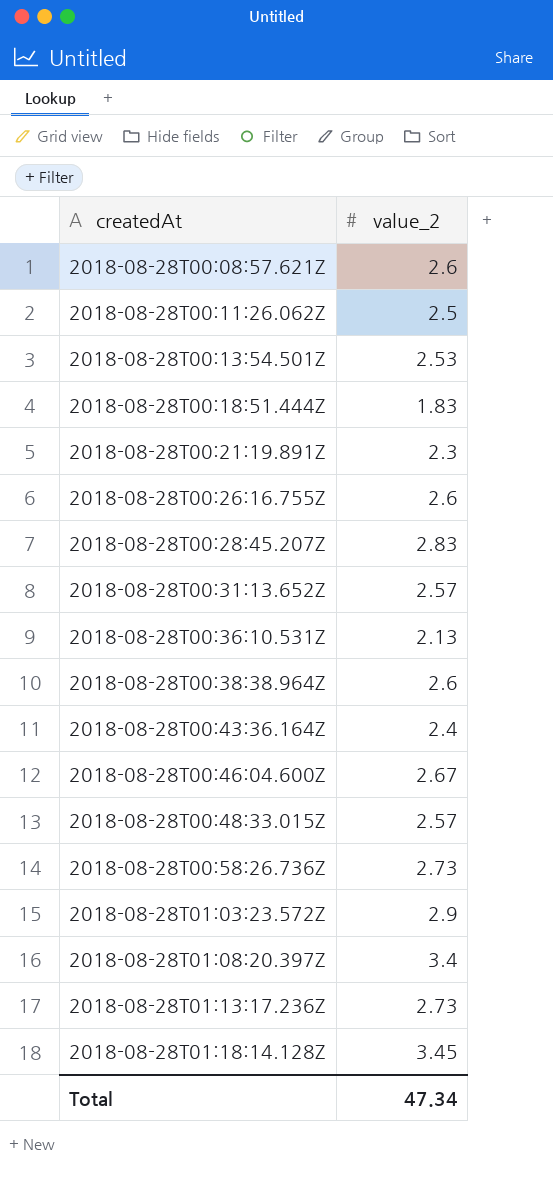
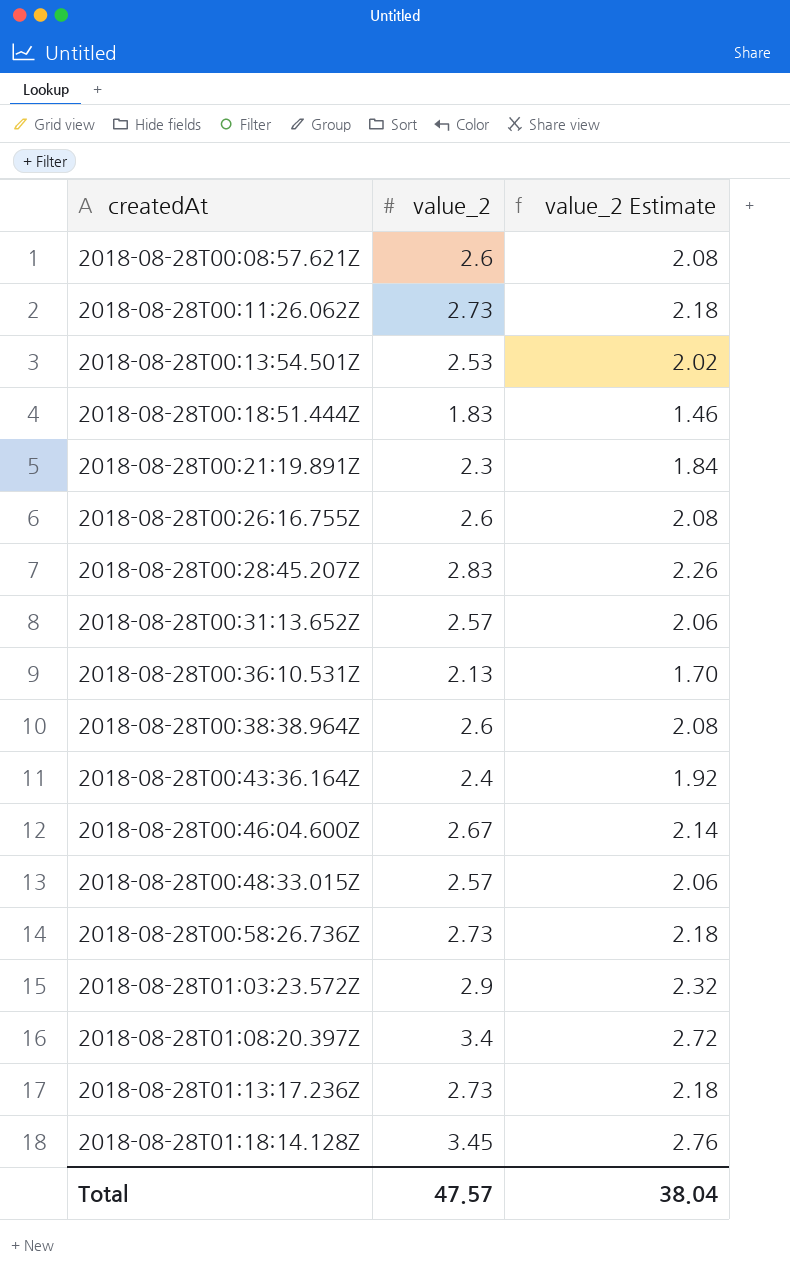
column value_2 Estimate | formula: none -> [value_2] * 0.8
2018-08-28T00:11:26.062Z | value_2: 2.5 -> 2.73
Total | value_2: 47.34 -> 47.57

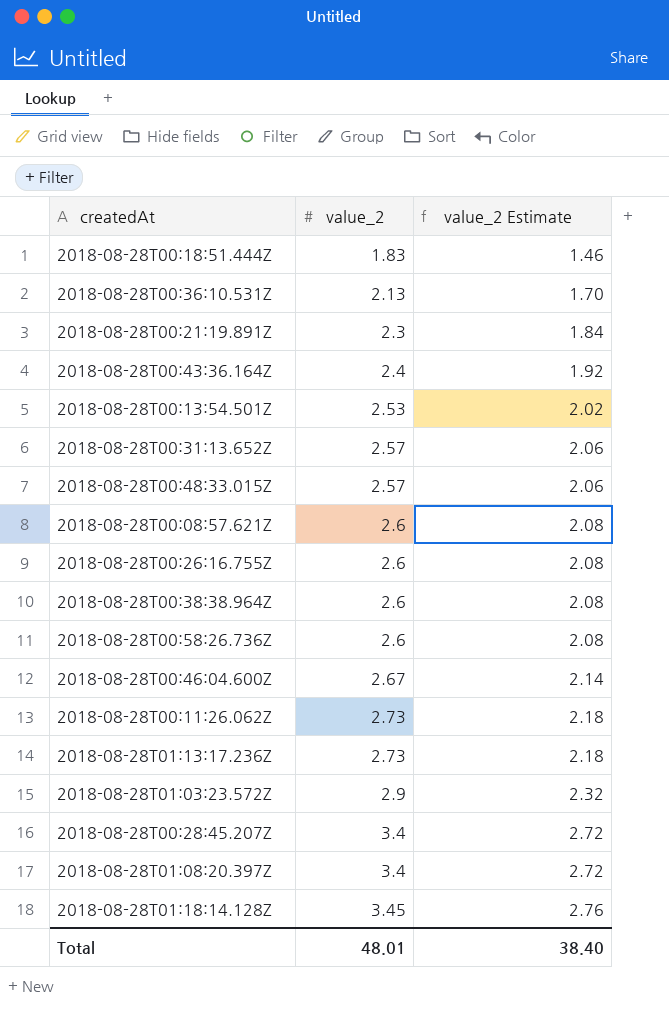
row order: createdAt ascending -> value_2 ascending
2018-08-28T00:58:26.736Z | value_2: 2.73 -> 2.6
2018-08-28T00:58:26.736Z | value_2 Estimate: 2.18 -> 2.08
2018-08-28T00:28:45.207Z | value_2: 2.83 -> 3.4
2018-08-28T00:28:45.207Z | value_2 Estimate: 2.26 -> 2.72
Total | value_2: 47.57 -> 48.01
Total | value_2 Estimate: 38.04 -> 38.40

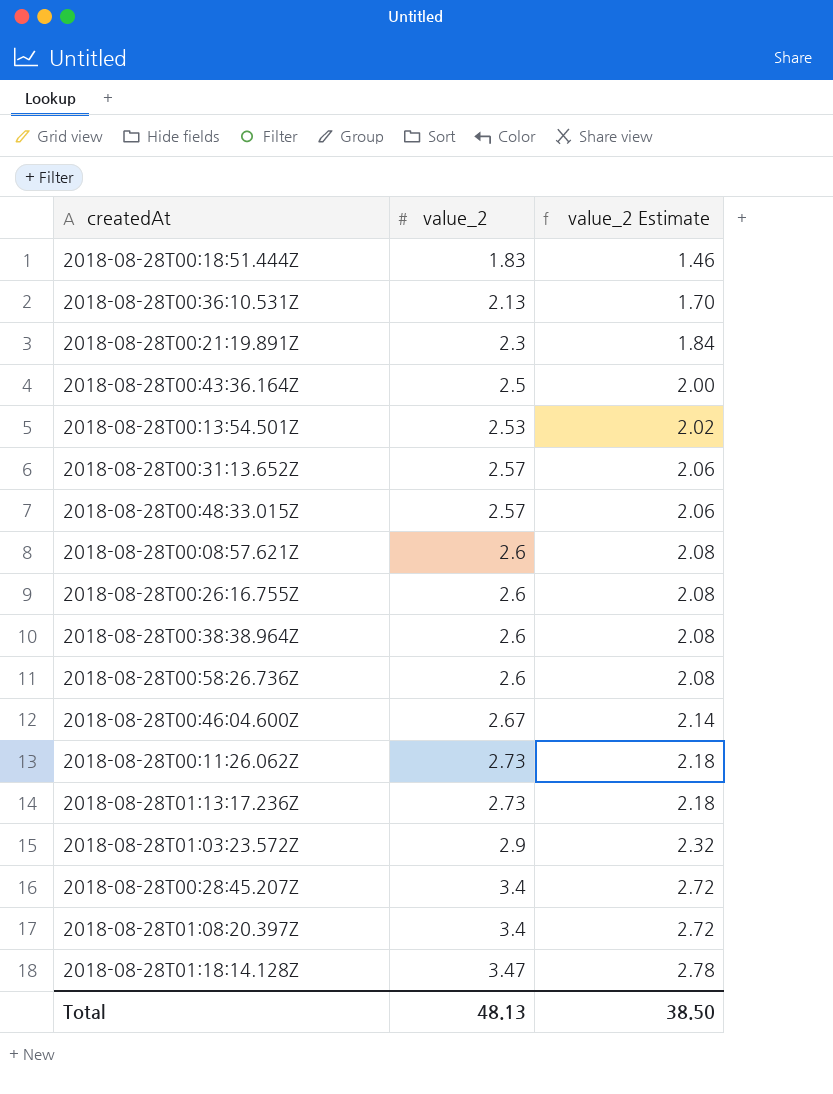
2018-08-28T00:43:36.164Z | value_2: 2.4 -> 2.5
2018-08-28T00:43:36.164Z | value_2 Estimate: 1.92 -> 2.00
2018-08-28T01:18:14.128Z | value_2: 3.45 -> 3.47
2018-08-28T01:18:14.128Z | value_2 Estimate: 2.76 -> 2.78
Total | value_2: 48.01 -> 48.13
Total | value_2 Estimate: 38.40 -> 38.50

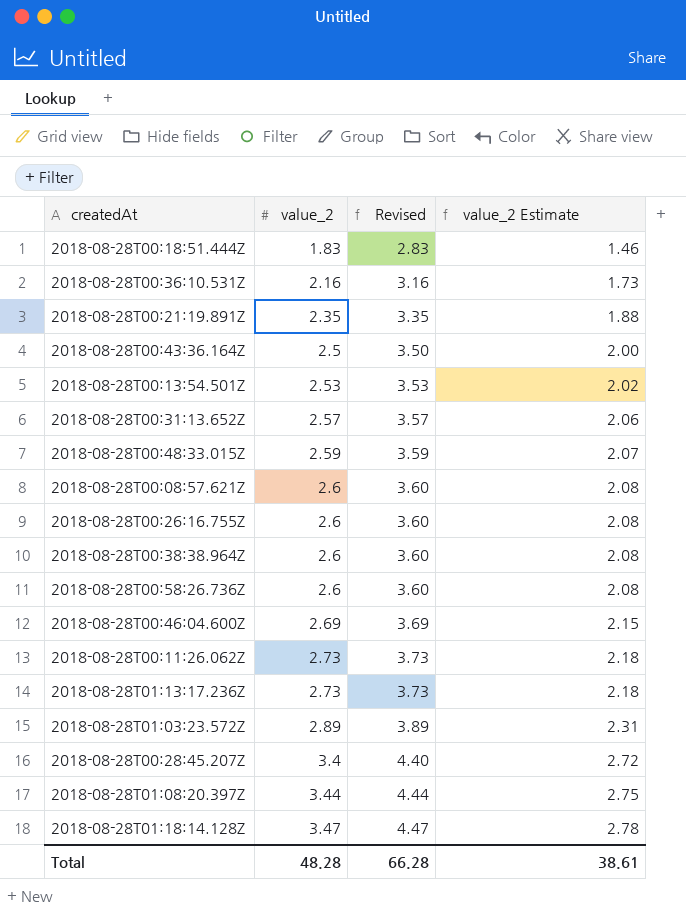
column Revised | formula: none -> [value_2] + 1
2018-08-28T00:36:10.531Z | value_2: 2.13 -> 2.16
2018-08-28T00:36:10.531Z | value_2 Estimate: 1.70 -> 1.73
2018-08-28T00:21:19.891Z | value_2: 2.3 -> 2.35
2018-08-28T00:21:19.891Z | value_2 Estimate: 1.84 -> 1.88
2018-08-28T00:48:33.015Z | value_2: 2.57 -> 2.59
2018-08-28T00:48:33.015Z | value_2 Estimate: 2.06 -> 2.07
2018-08-28T00:46:04.600Z | value_2: 2.67 -> 2.69
2018-08-28T00:46:04.600Z | value_2 Estimate: 2.14 -> 2.15
2018-08-28T01:03:23.572Z | value_2: 2.9 -> 2.89
2018-08-28T01:03:23.572Z | value_2 Estimate: 2.32 -> 2.31
2018-08-28T01:08:20.397Z | value_2: 3.4 -> 3.44
2018-08-28T01:08:20.397Z | value_2 Estimate: 2.72 -> 2.75
Total | value_2: 48.13 -> 48.28
Total | value_2 Estimate: 38.50 -> 38.61

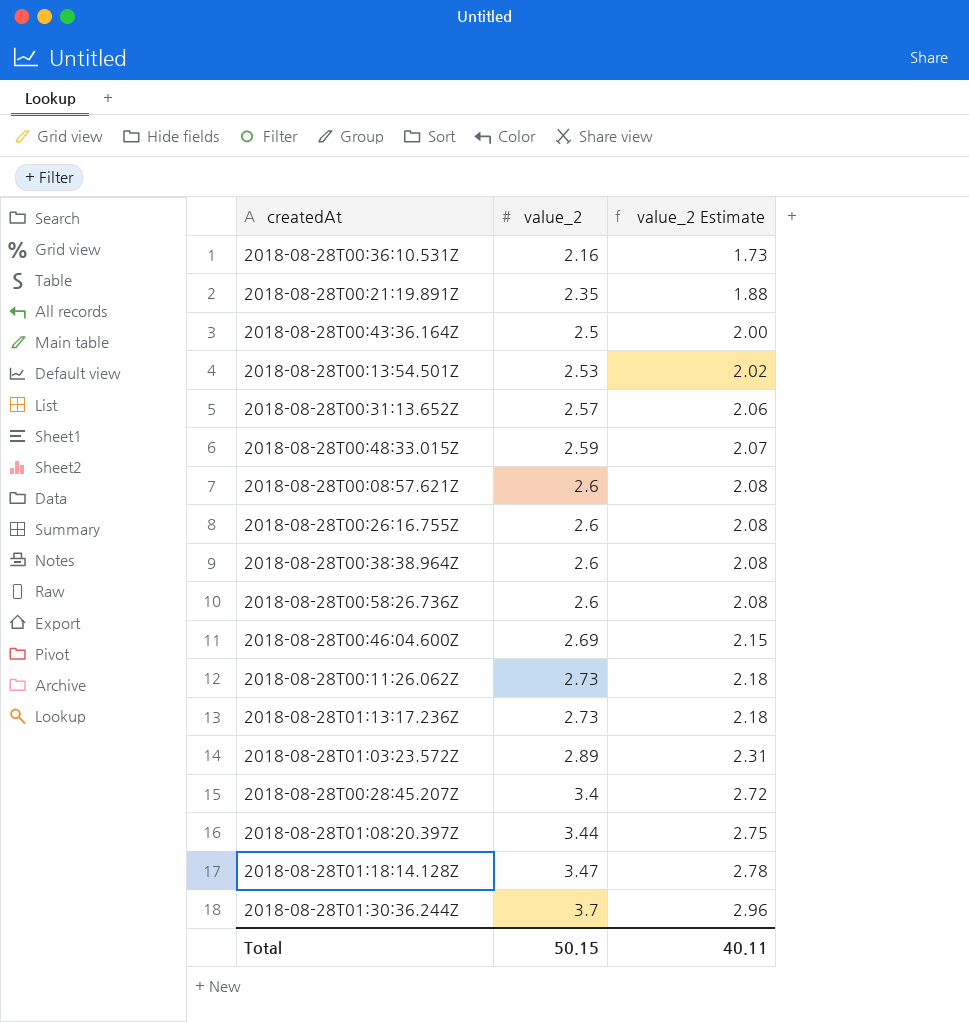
column Revised | formula: [value_2] + 1 -> none
row 2018-08-28T00:18:51.444Z: 1.83 | 2.83 | 1.46 -> none
row 2018-08-28T01:30:36.244Z: none -> 3.7 | 2.96
Total | value_2: 48.28 -> 50.15
Total | value_2 Estimate: 38.61 -> 40.11

